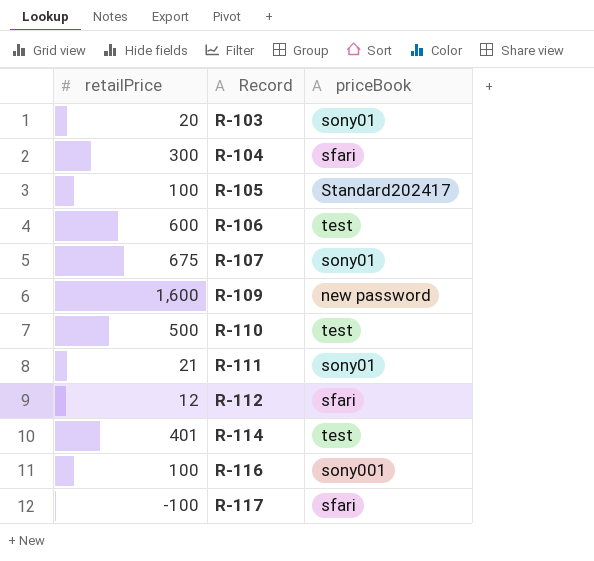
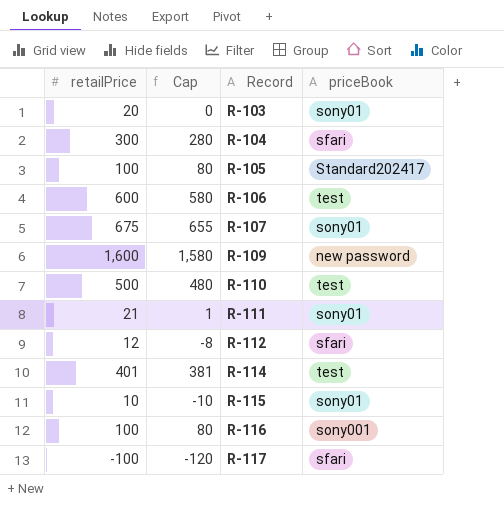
column Cap | formula: none -> [retailPrice] - 20
row R-115: none -> 10 | -10 | sony01

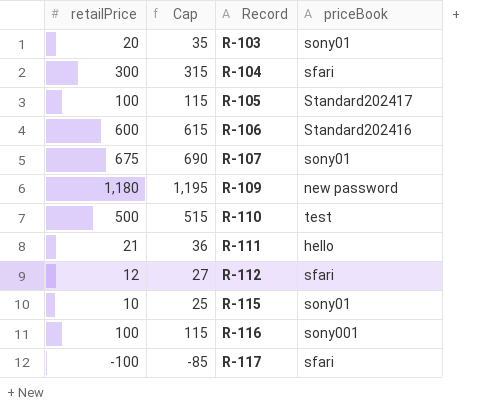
column Cap | formula: [retailPrice] - 20 -> [retailPrice] + 15
row R-114: 401 | 381 | test -> none
R-106 | priceBook: test -> Standard202416
R-109 | retailPrice: 1,600 -> 1,180
R-111 | priceBook: sony01 -> hello

